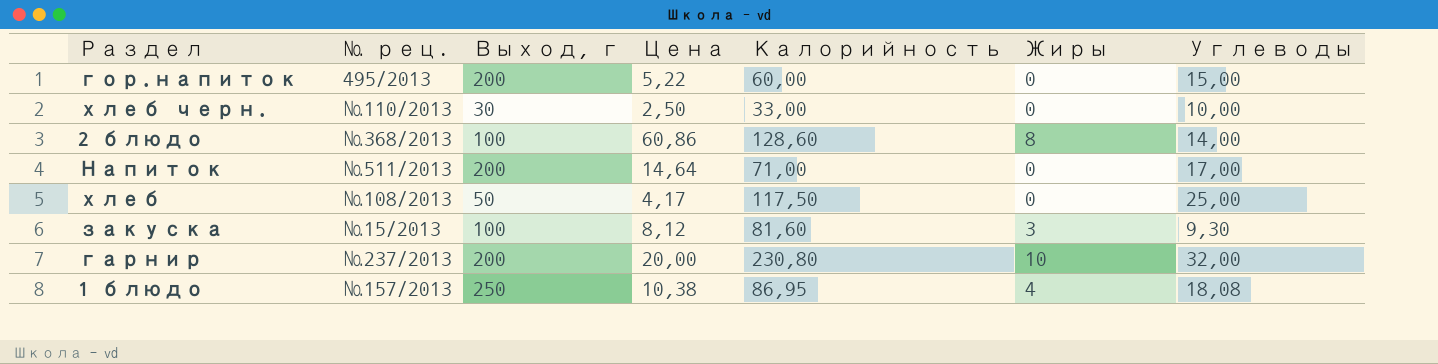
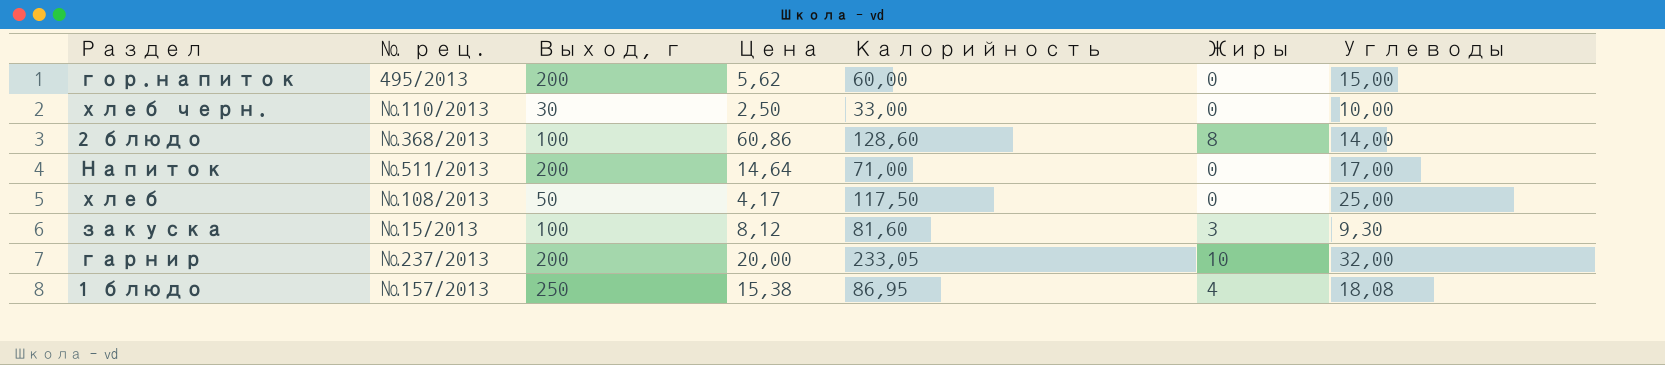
гор.напиток | Цена: 5,22 -> 5,62
гарнир | Калорийность: 230,80 -> 233,05
1 блюдо | Цена: 10,38 -> 15,38

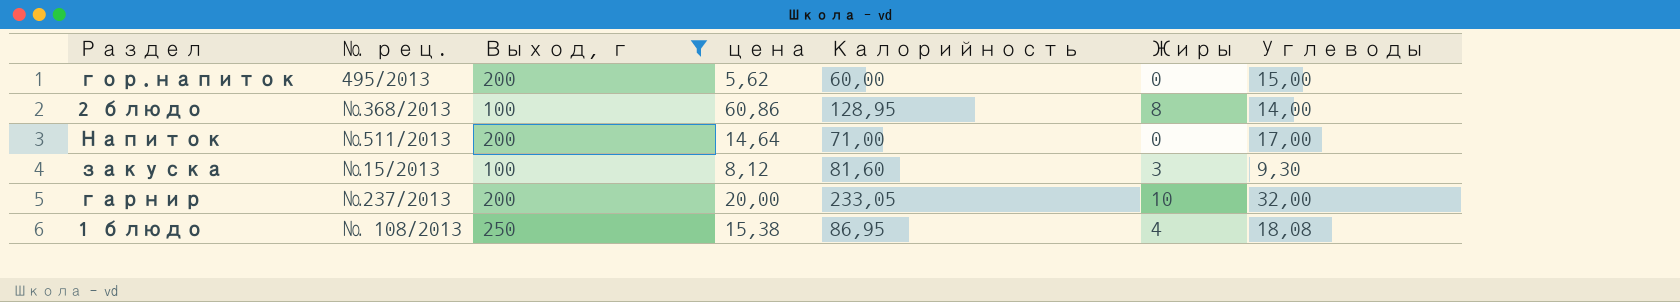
filter: none -> Выход, г >= 100
column name: Цена -> цена
2 блюдо | Калорийность: 128,60 -> 128,95
1 блюдо | № рец.: №157/2013 -> № 108/2013

